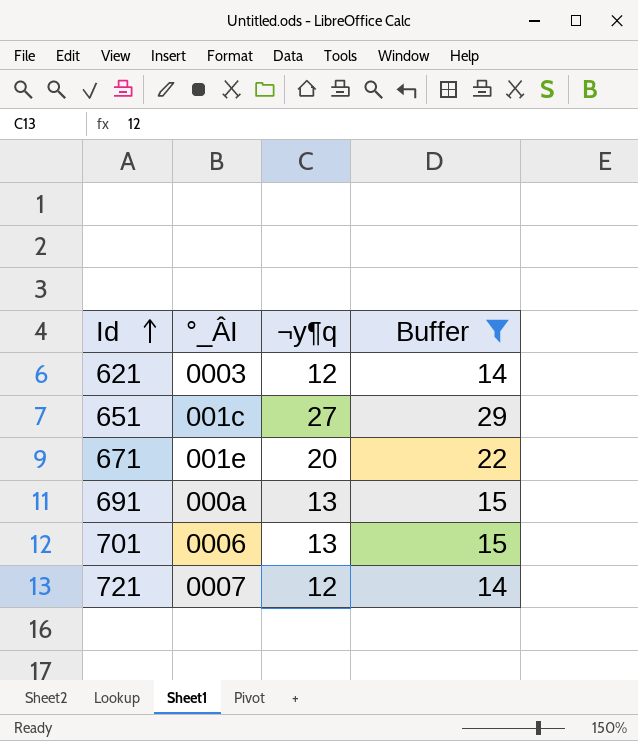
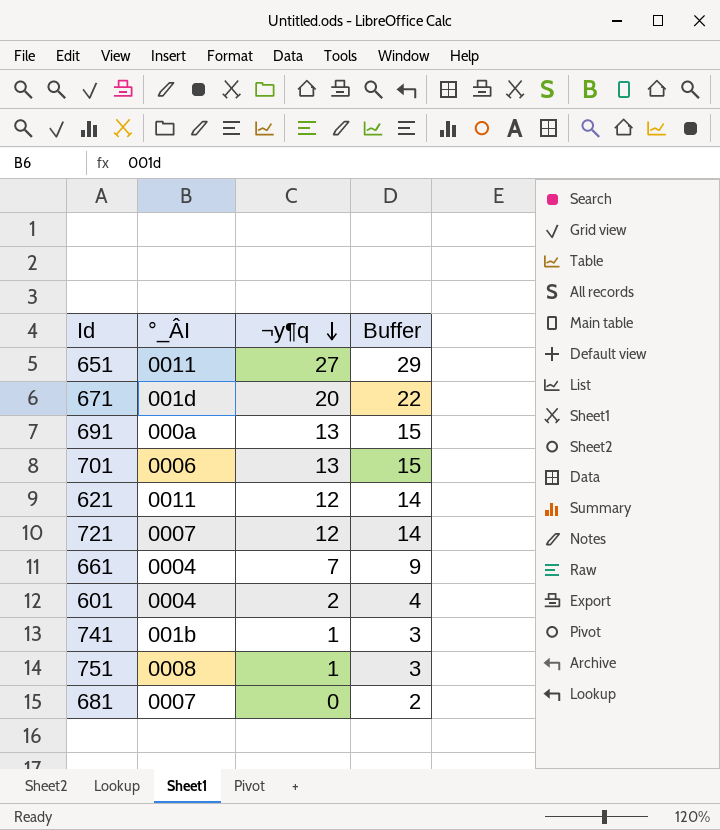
filter: Buffer >= 14 -> none
row order: Id ascending -> ¬y¶q descending
651 | °_ÂI: 001c -> 0011
671 | °_ÂI: 001e -> 001d
621 | °_ÂI: 0003 -> 0011

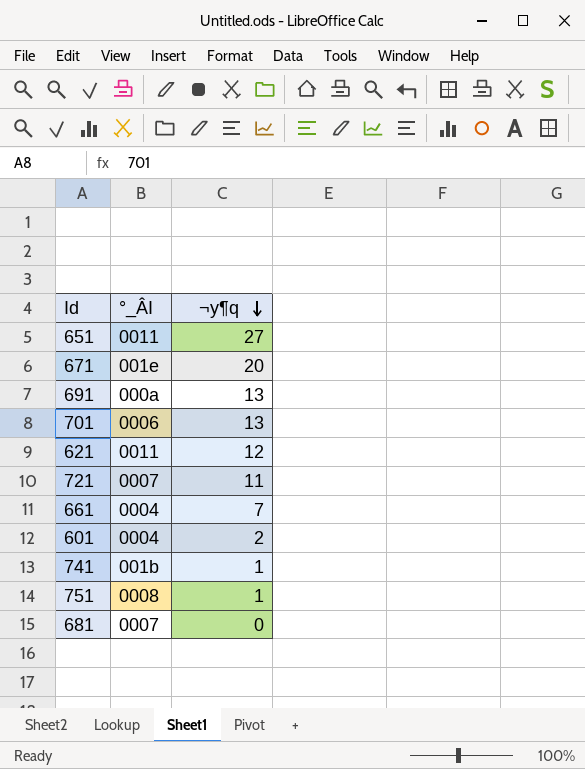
column Buffer | formula: [¬y¶q] + 2 -> none
671 | °_ÂI: 001d -> 001e
721 | ¬y¶q: 12 -> 11

